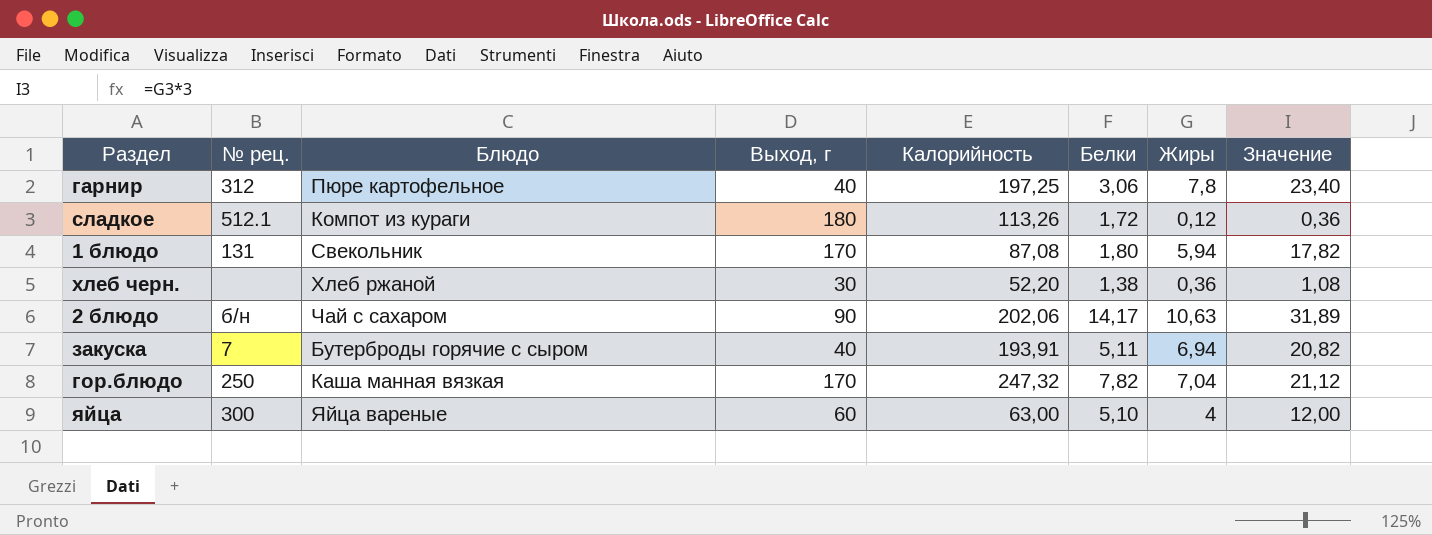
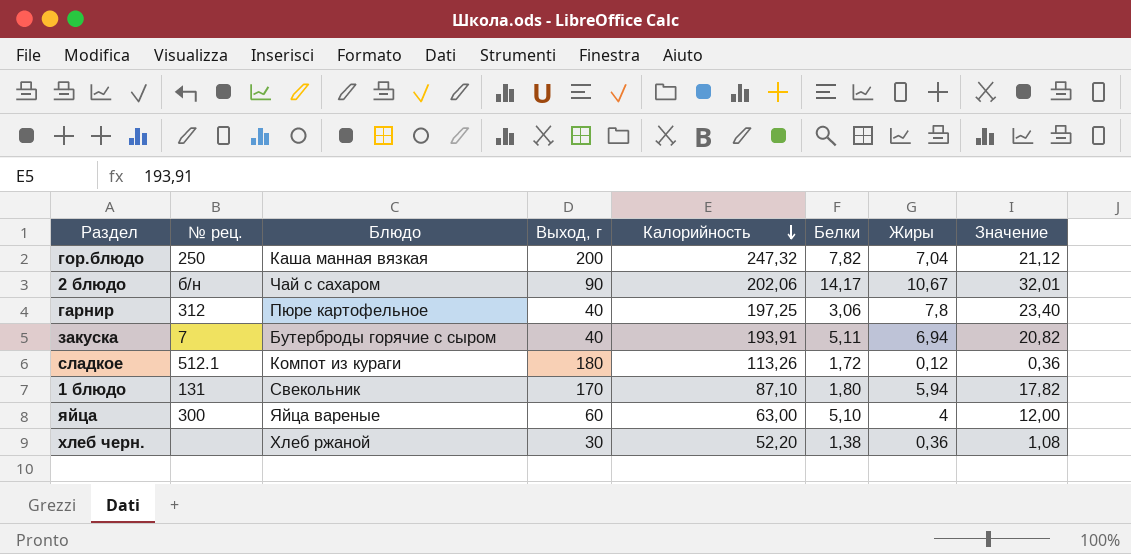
row order: none -> Калорийность descending
гор.блюдо | Выход, г: 170 -> 200
2 блюдо | Жиры: 10,63 -> 10,67
2 блюдо | Значение: 31,89 -> 32,01
1 блюдо | Калорийность: 87,08 -> 87,10

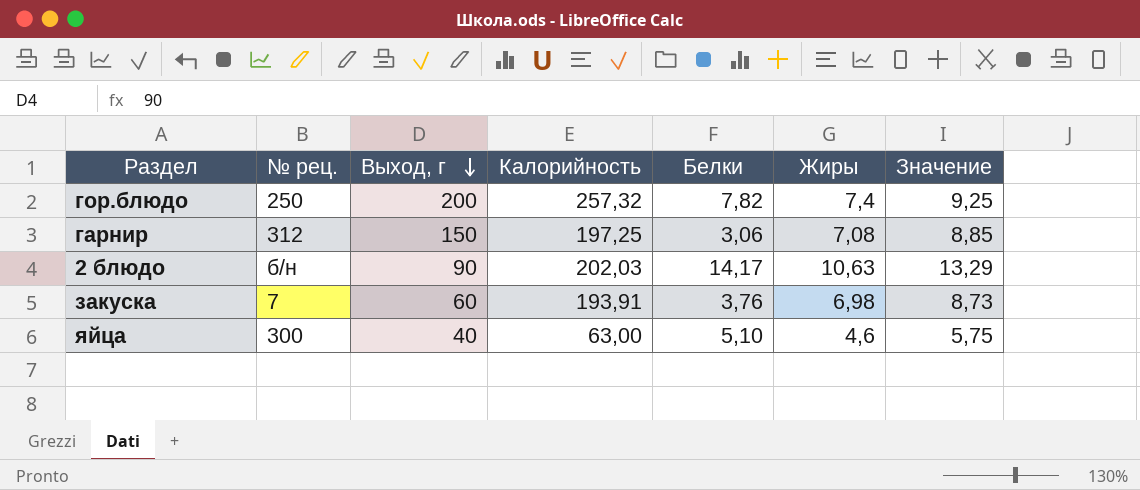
row order: Калорийность descending -> Выход, г descending
column Блюдо | position: 3 -> none
column Значение | formula: [Жиры] * 3 -> [Жиры] * 1,25
row сладкое: 512.1 | Компот из кураги | 180 | 113,26 | 1,72 | 0,12 | 0,36 -> none
row 1 блюдо: 131 | Свекольник | 170 | 87,10 | 1,80 | 5,94 | 17,82 -> none
row хлеб черн.: none | Хлеб ржаной | 30 | 52,20 | 1,38 | 0,36 | 1,08 -> none
гор.блюдо | Калорийность: 247,32 -> 257,32
гор.блюдо | Жиры: 7,04 -> 7,4
гарнир | Выход, г: 40 -> 150
гарнир | Жиры: 7,8 -> 7,08
2 блюдо | Калорийность: 202,06 -> 202,03
2 блюдо | Жиры: 10,67 -> 10,63
закуска | Выход, г: 40 -> 60
закуска | Белки: 5,11 -> 3,76
закуска | Жиры: 6,94 -> 6,98
яйца | Выход, г: 60 -> 40
яйца | Жиры: 4 -> 4,6

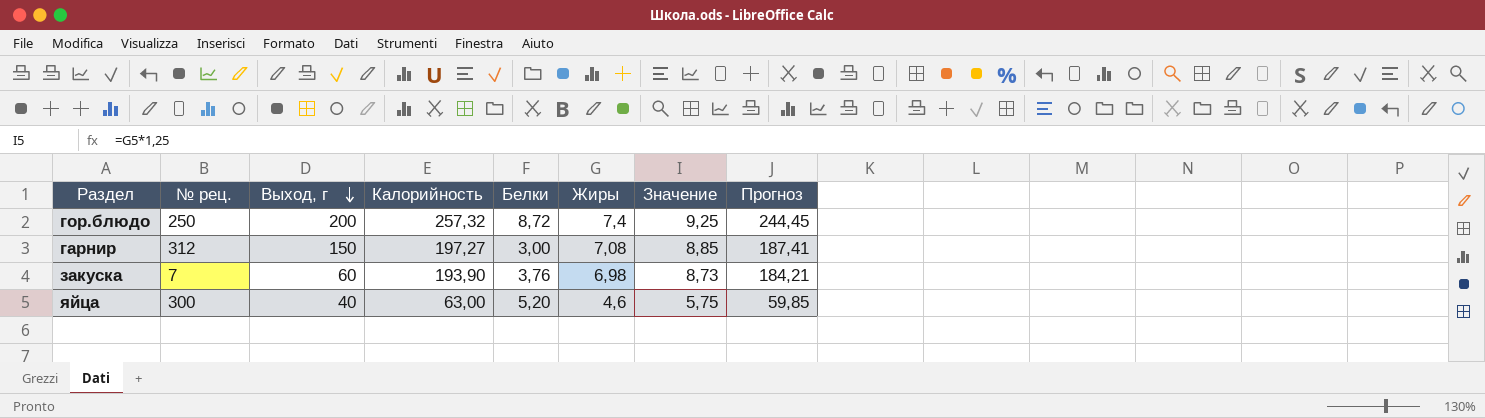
column Прогноз | formula: none -> [Калорийность] * 0,95
row 2 блюдо: б/н | 90 | 202,03 | 14,17 | 10,63 | 13,29 -> none
гор.блюдо | Белки: 7,82 -> 8,72
гарнир | Калорийность: 197,25 -> 197,27
гарнир | Белки: 3,06 -> 3,00
закуска | Калорийность: 193,91 -> 193,90
яйца | Белки: 5,10 -> 5,20

